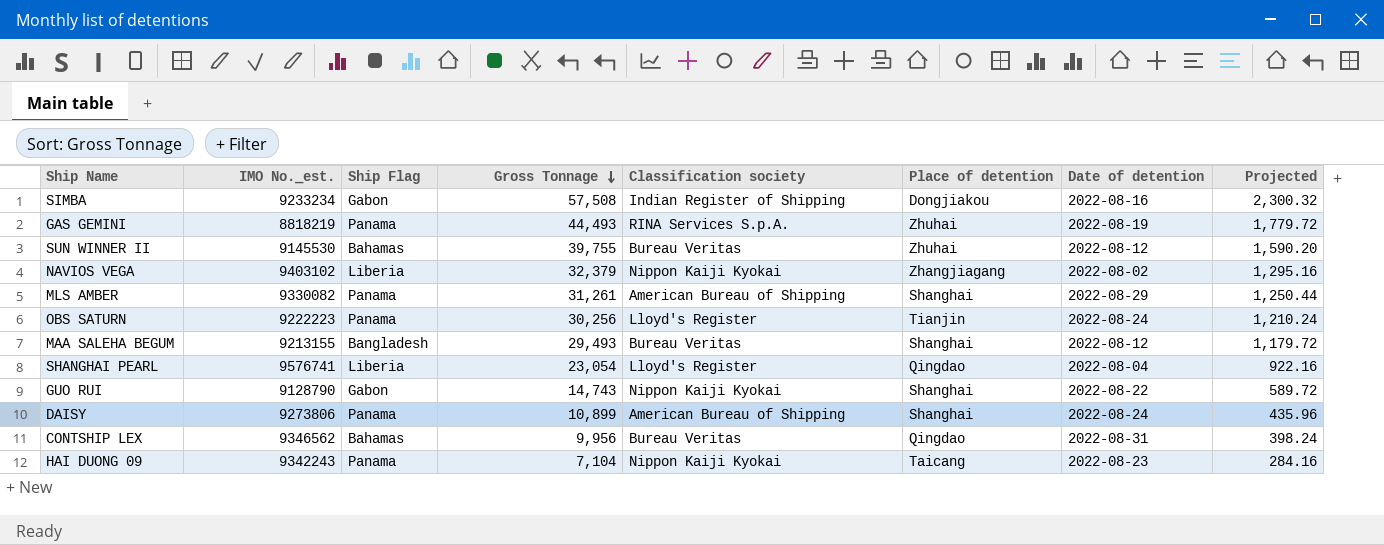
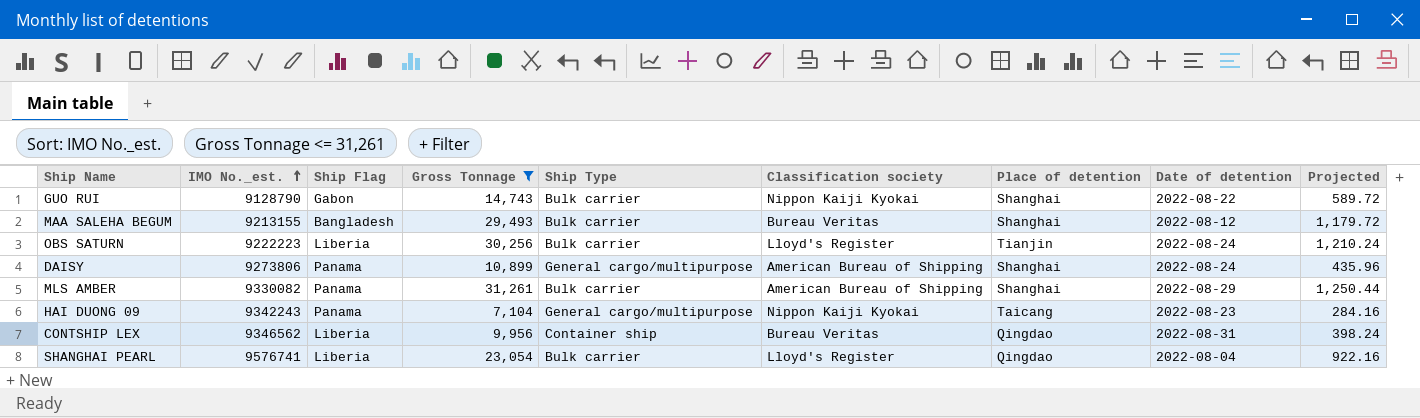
filter: none -> Gross Tonnage <= 31,261
row order: Gross Tonnage descending -> IMO No._est. ascending
column Ship Type | position: none -> 5
OBS SATURN | Ship Flag: Panama -> Liberia
CONTSHIP LEX | Ship Flag: Bahamas -> Liberia

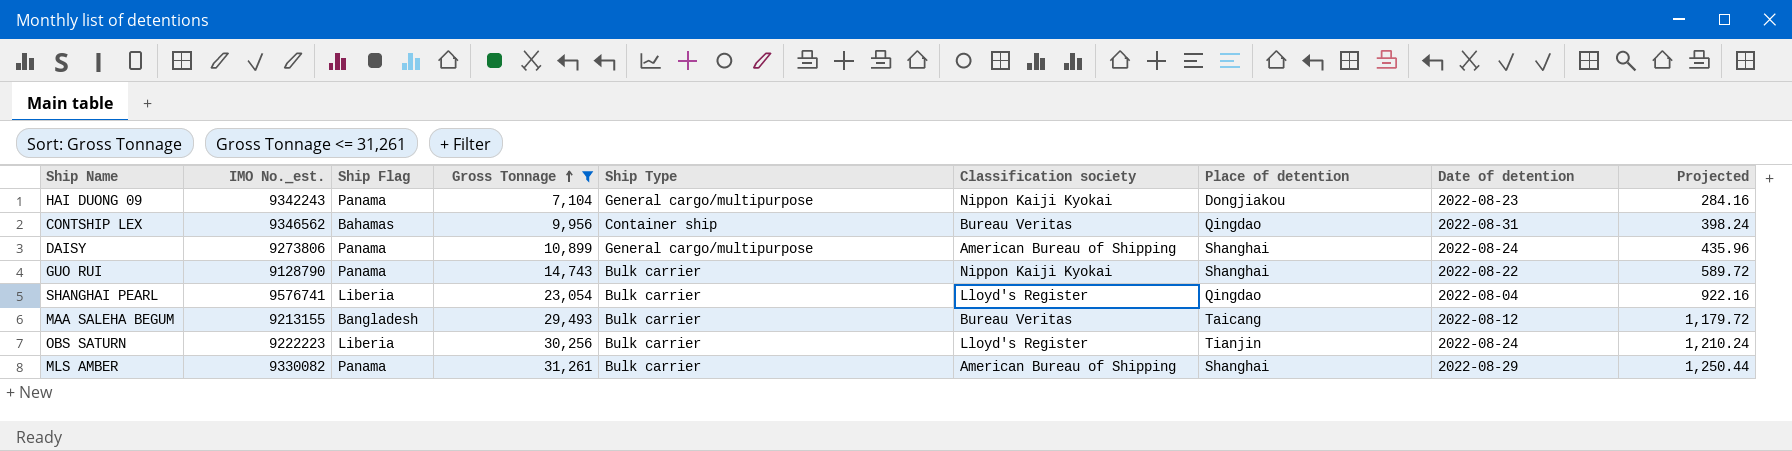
row order: IMO No._est. ascending -> Gross Tonnage ascending
HAI DUONG 09 | Place of detention: Taicang -> Dongjiakou
CONTSHIP LEX | Ship Flag: Liberia -> Bahamas
GUO RUI | Ship Flag: Gabon -> Panama
MAA SALEHA BEGUM | Place of detention: Shanghai -> Taicang

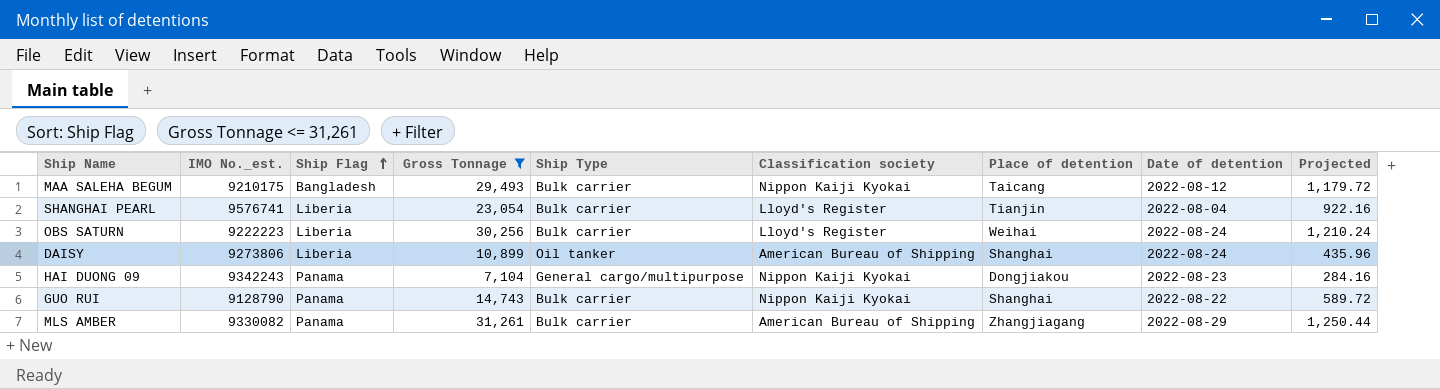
row order: Gross Tonnage ascending -> Ship Flag ascending
row CONTSHIP LEX: 9346562 | Bahamas | 9,956 | Container ship | Bureau Veritas | Qingdao | 2022-08-31 | 398.24 -> none
MAA SALEHA BEGUM | IMO No._est.: 9213155 -> 9210175
MAA SALEHA BEGUM | Classification society: Bureau Veritas -> Nippon Kaiji Kyokai
SHANGHAI PEARL | Place of detention: Qingdao -> Tianjin
OBS SATURN | Place of detention: Tianjin -> Weihai
DAISY | Ship Flag: Panama -> Liberia
DAISY | Ship Type: General cargo/multipurpose -> Oil tanker
MLS AMBER | Place of detention: Shanghai -> Zhangjiagang

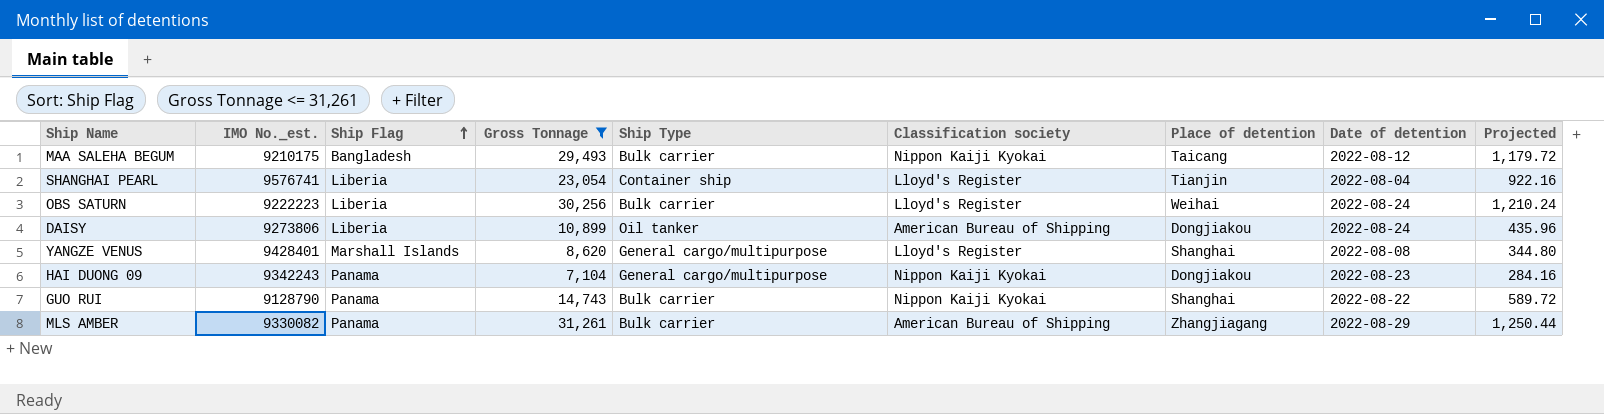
SHANGHAI PEARL | Ship Type: Bulk carrier -> Container ship
DAISY | Place of detention: Shanghai -> Dongjiakou
row YANGZE VENUS: none -> 9428401 | Marshall Islands | 8,620 | General cargo/multipurpose | Lloyd's Register | Shanghai | 2022-08-08 | 344.80

